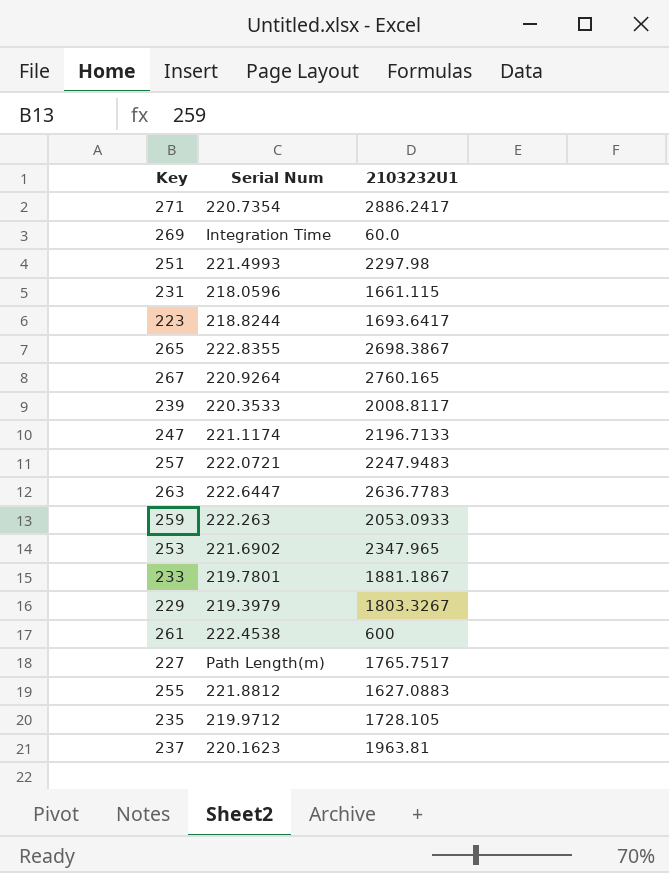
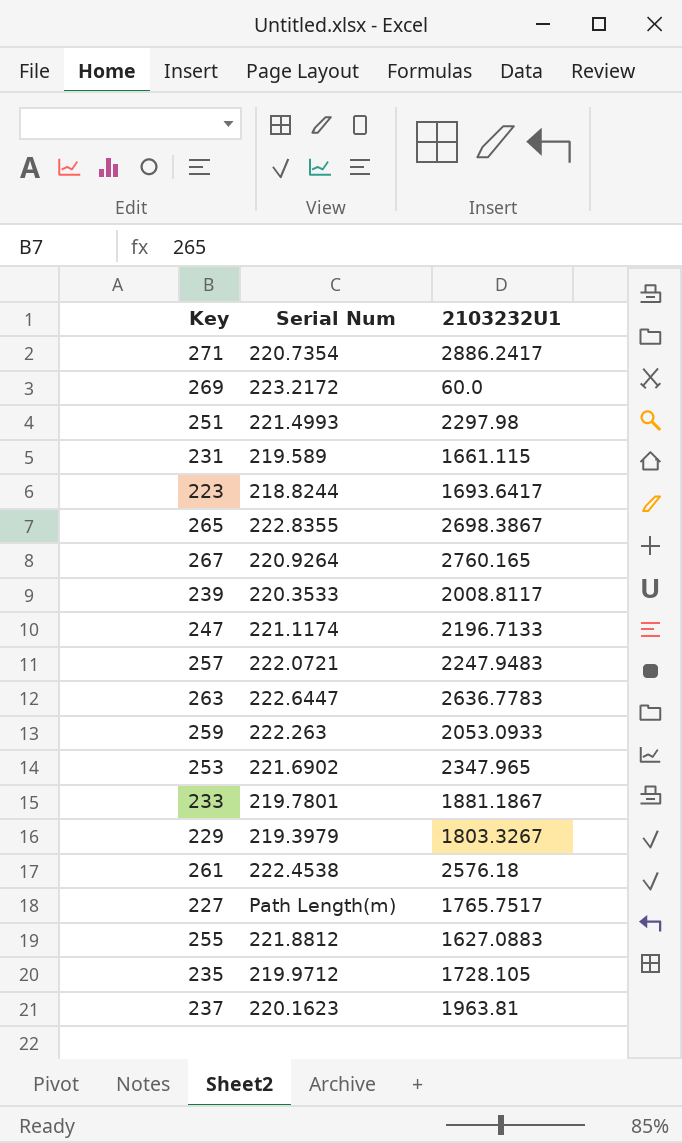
269 | Serial Num: Integration Time -> 223.2172
231 | Serial Num: 218.0596 -> 219.589
261 | 2103232U1: 600 -> 2576.18

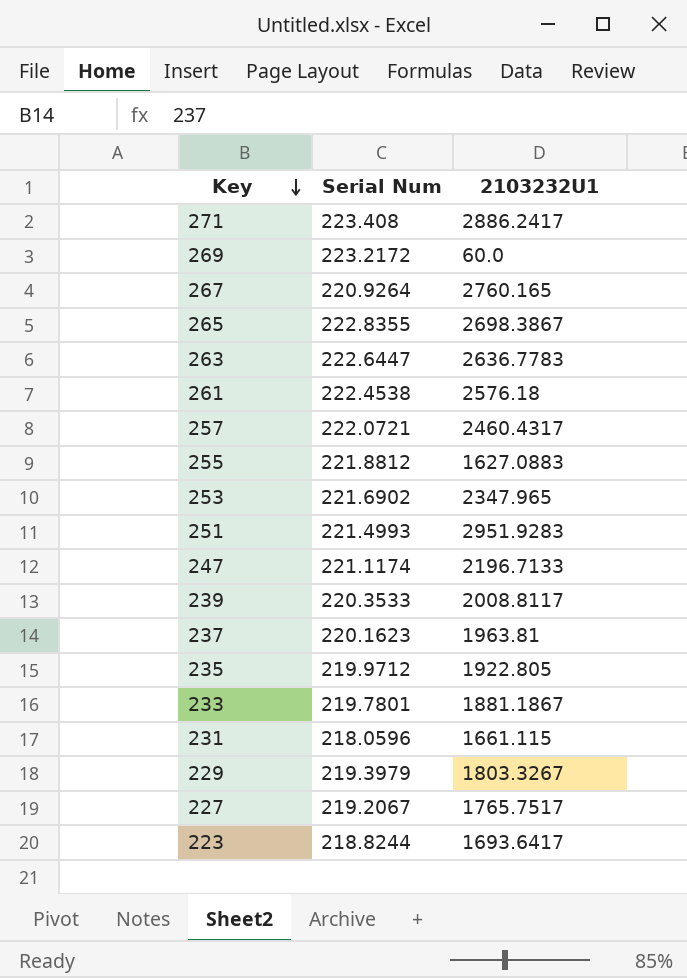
row order: none -> Key descending
row 259: 222.263 | 2053.0933 -> none
271 | Serial Num: 220.7354 -> 223.408
257 | 2103232U1: 2247.9483 -> 2460.4317
251 | 2103232U1: 2297.98 -> 2951.9283
235 | 2103232U1: 1728.105 -> 1922.805
231 | Serial Num: 219.589 -> 218.0596
227 | Serial Num: Path Length(m) -> 219.2067

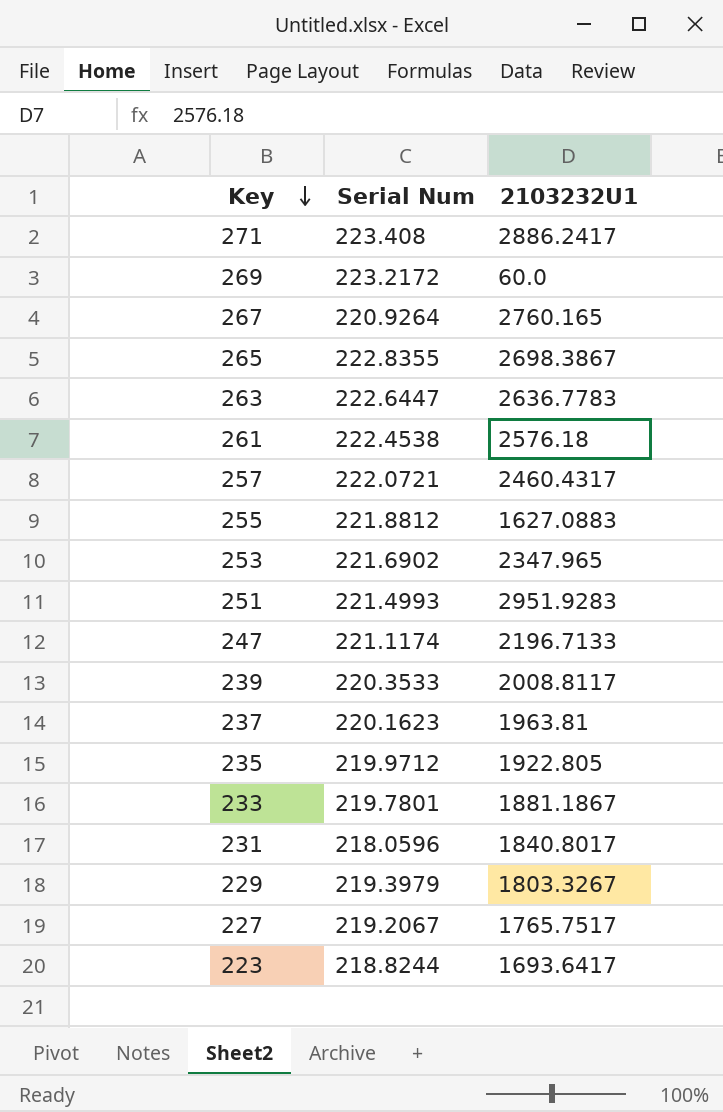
231 | 2103232U1: 1661.115 -> 1840.8017

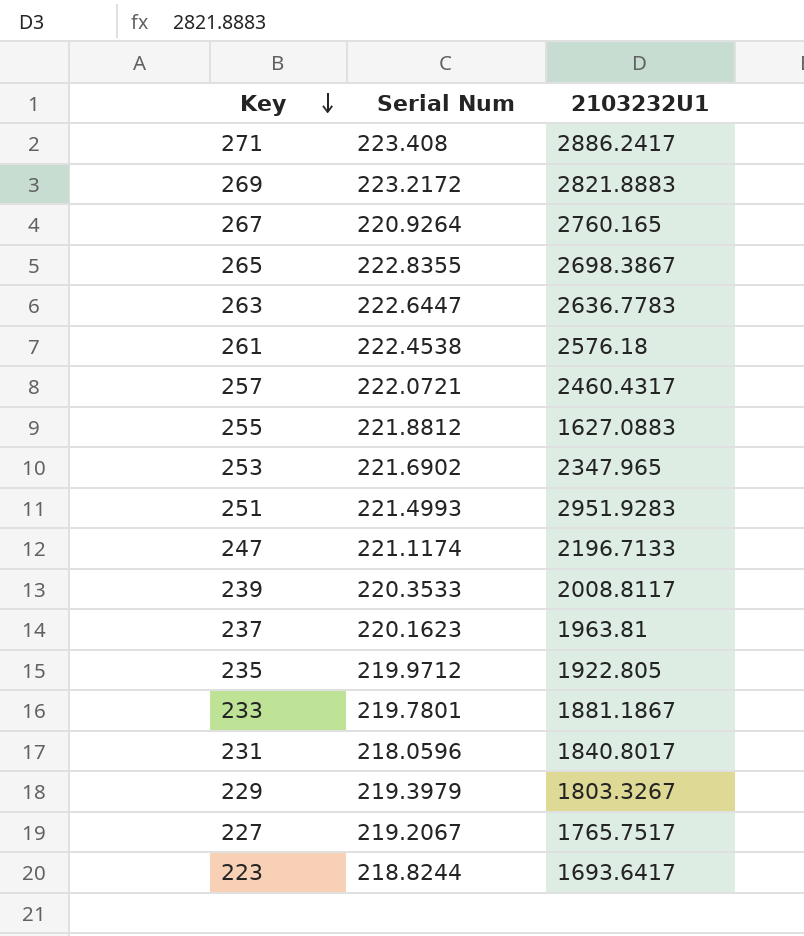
269 | 2103232U1: 60.0 -> 2821.8883

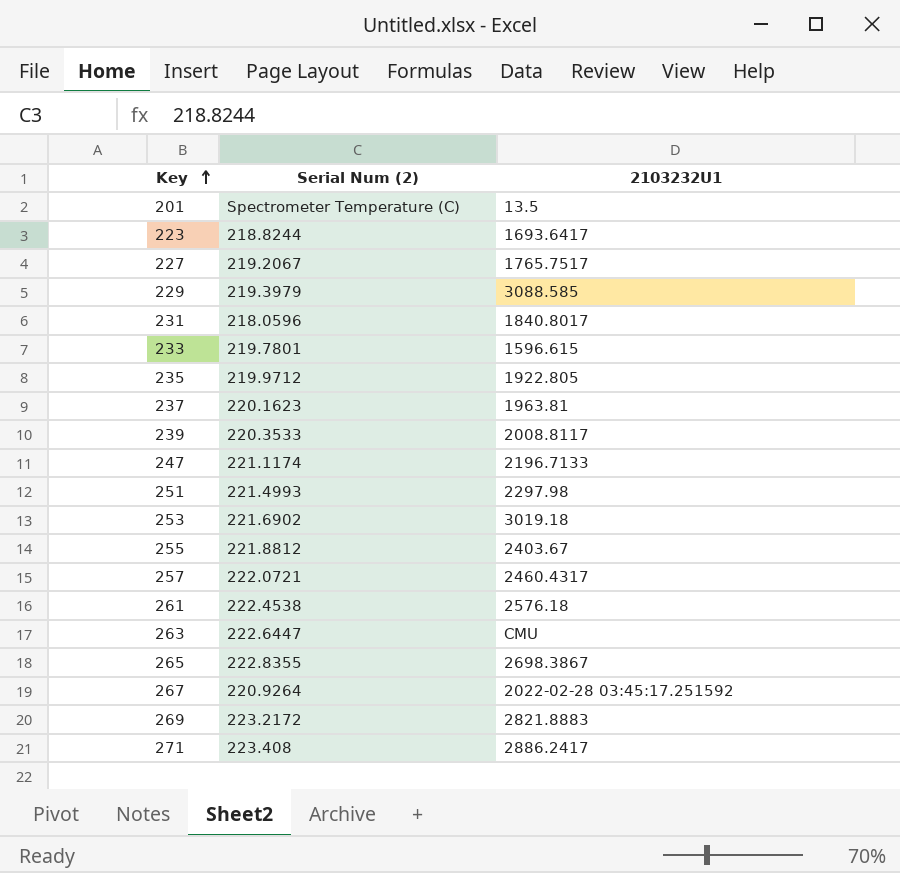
row order: Key descending -> Key ascending
column name: Serial Num -> Serial Num (2)
row 201: none -> Spectrometer Temperature (C) | 13.5
229 | 2103232U1: 1803.3267 -> 3088.585
233 | 2103232U1: 1881.1867 -> 1596.615
251 | 2103232U1: 2951.9283 -> 2297.98
253 | 2103232U1: 2347.965 -> 3019.18
255 | 2103232U1: 1627.0883 -> 2403.67
263 | 2103232U1: 2636.7783 -> CMU
267 | 2103232U1: 2760.165 -> 2022-02-28 03:45:17.251592

